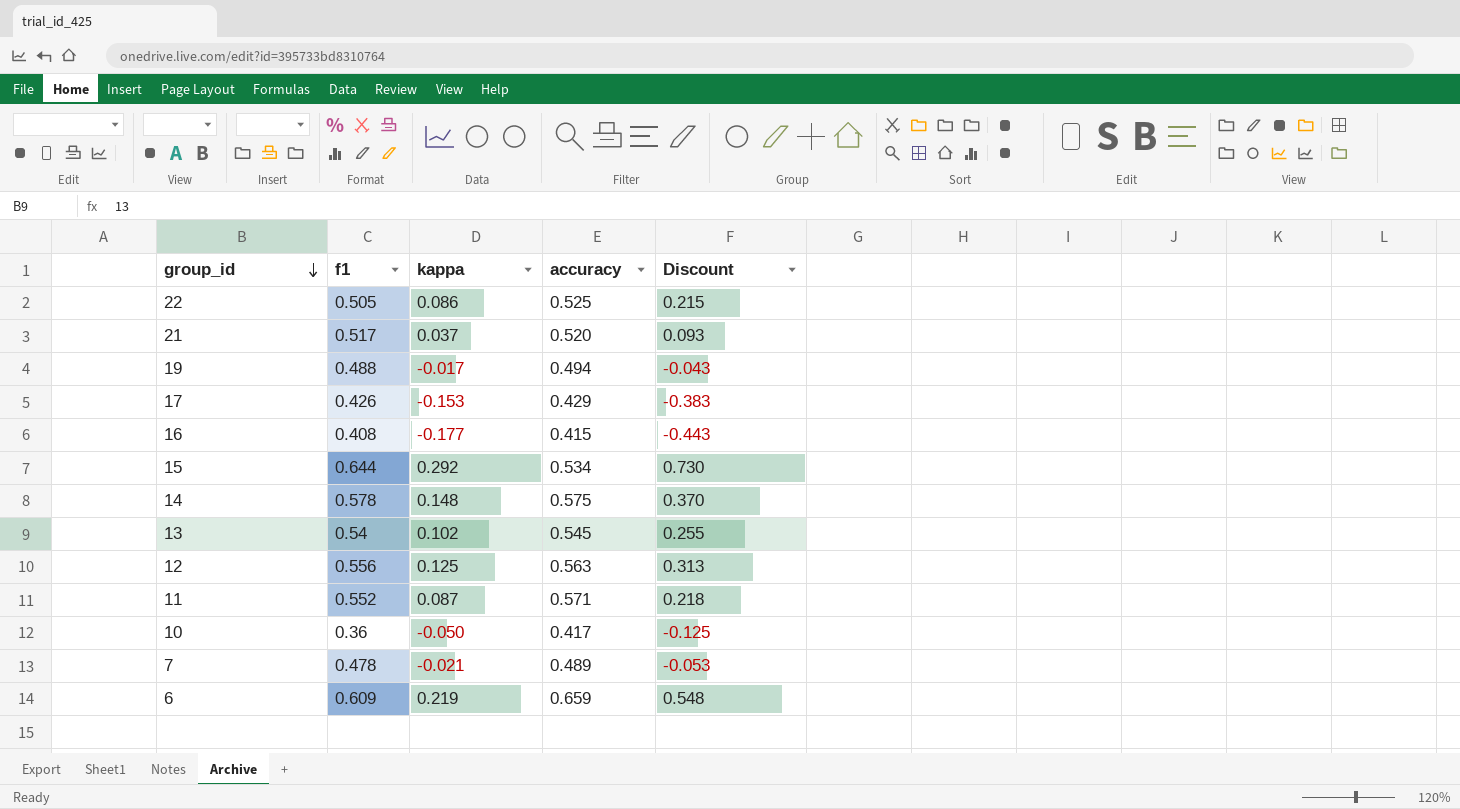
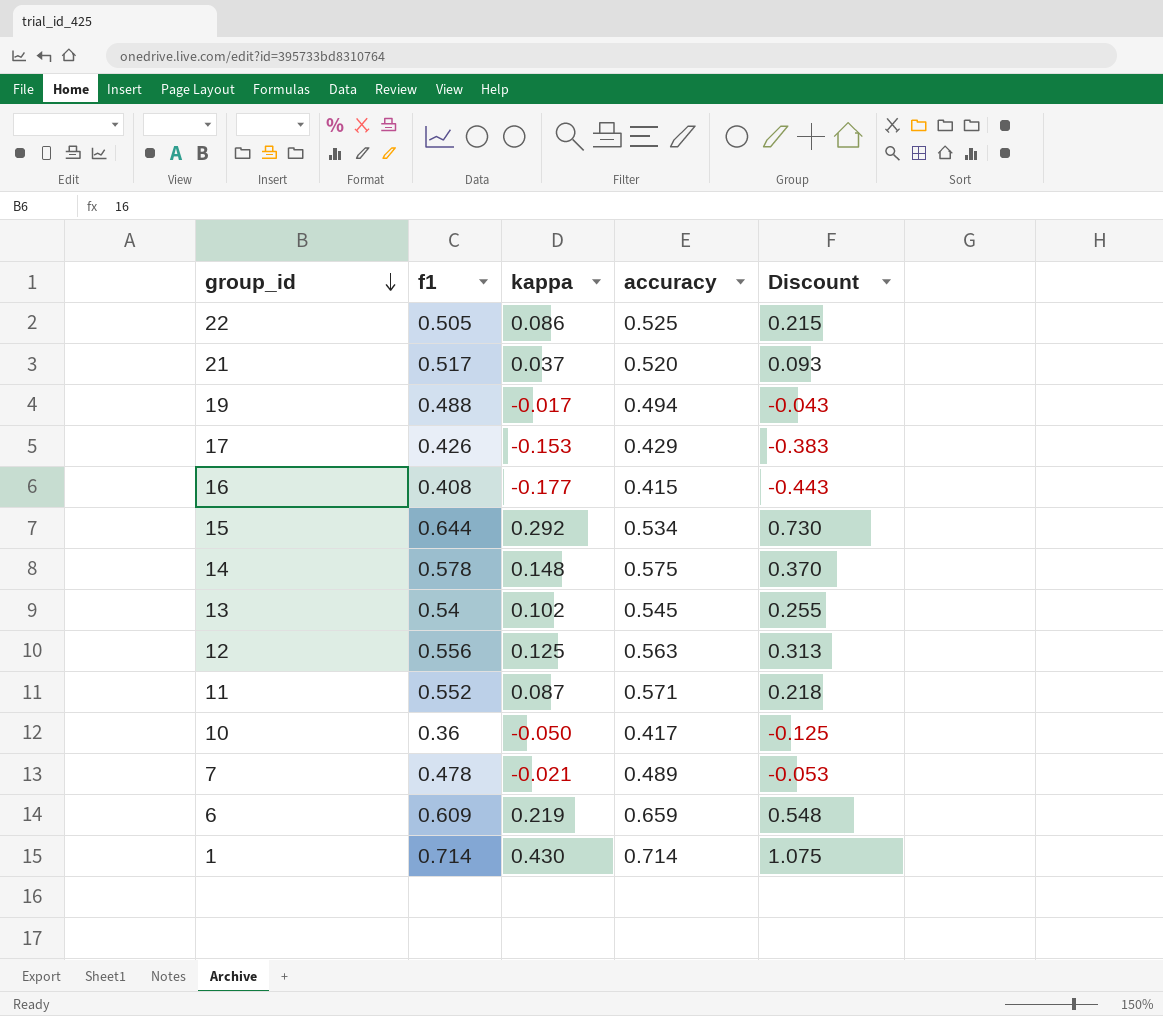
row 1: none -> 0.714 | 0.430 | 0.714 | 1.075

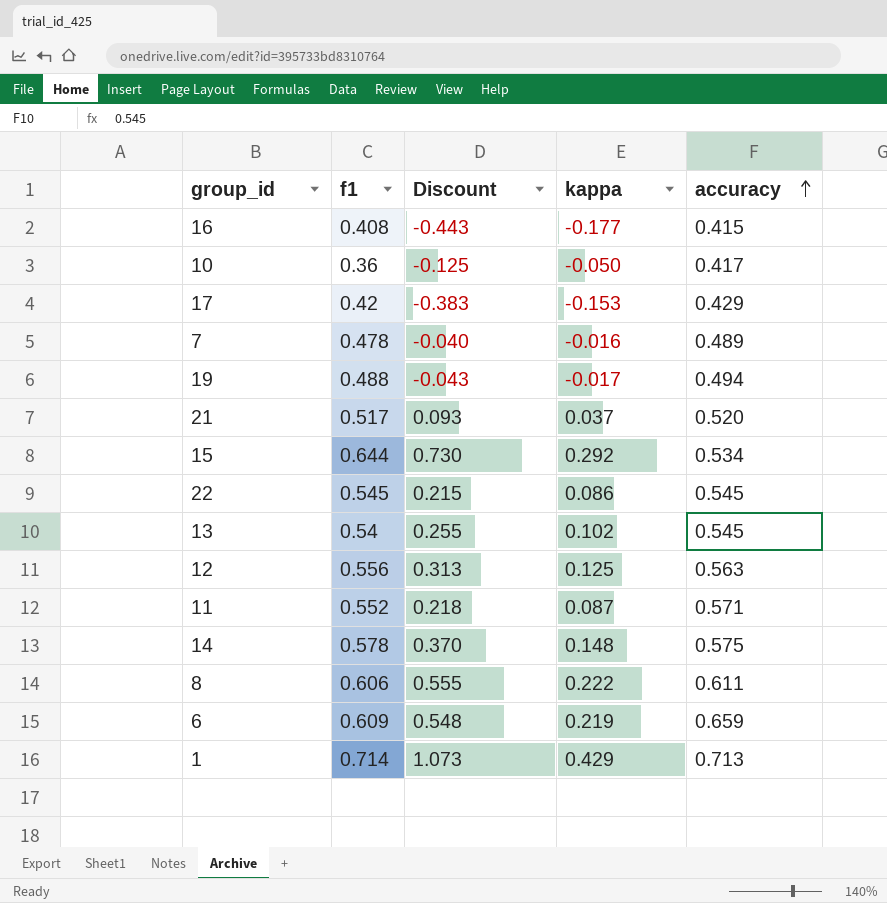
row order: group_id descending -> accuracy ascending
column Discount | position: 5 -> 3
17 | f1: 0.426 -> 0.42
7 | Discount: -0.053 -> -0.040
7 | kappa: -0.021 -> -0.016
22 | f1: 0.505 -> 0.545
22 | accuracy: 0.525 -> 0.545
row 8: none -> 0.606 | 0.555 | 0.222 | 0.611
1 | Discount: 1.075 -> 1.073
1 | kappa: 0.430 -> 0.429
1 | accuracy: 0.714 -> 0.713

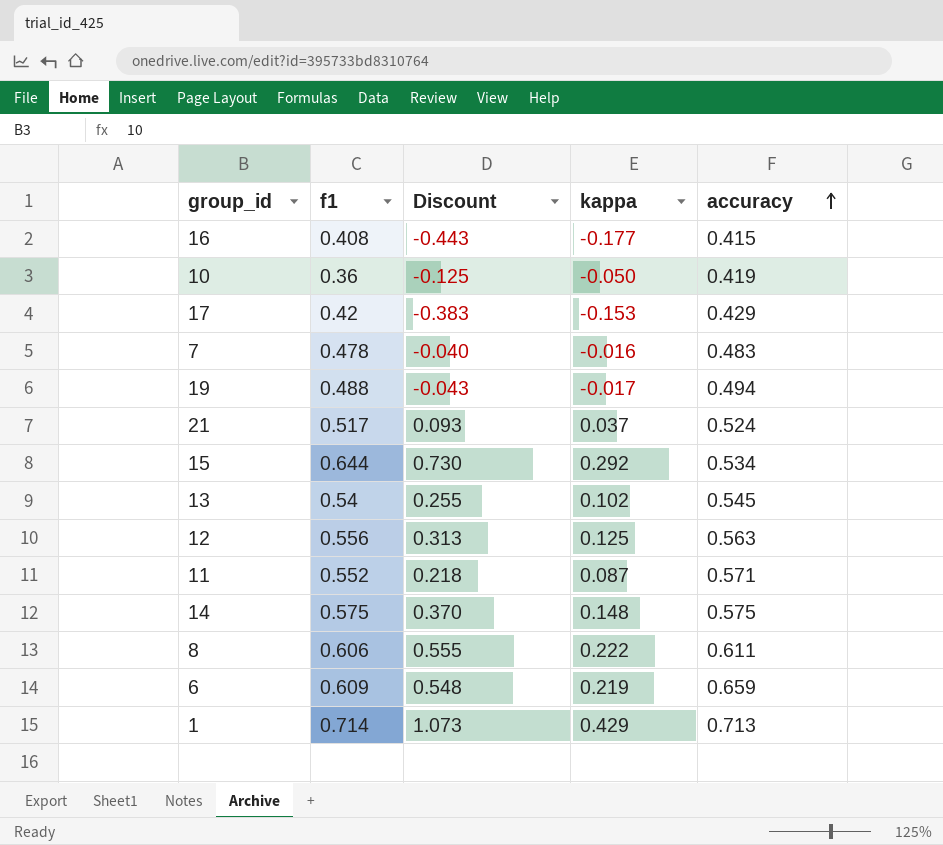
row 22: 0.545 | 0.215 | 0.086 | 0.545 -> none
10 | accuracy: 0.417 -> 0.419
7 | accuracy: 0.489 -> 0.483
21 | accuracy: 0.520 -> 0.524
14 | f1: 0.578 -> 0.575

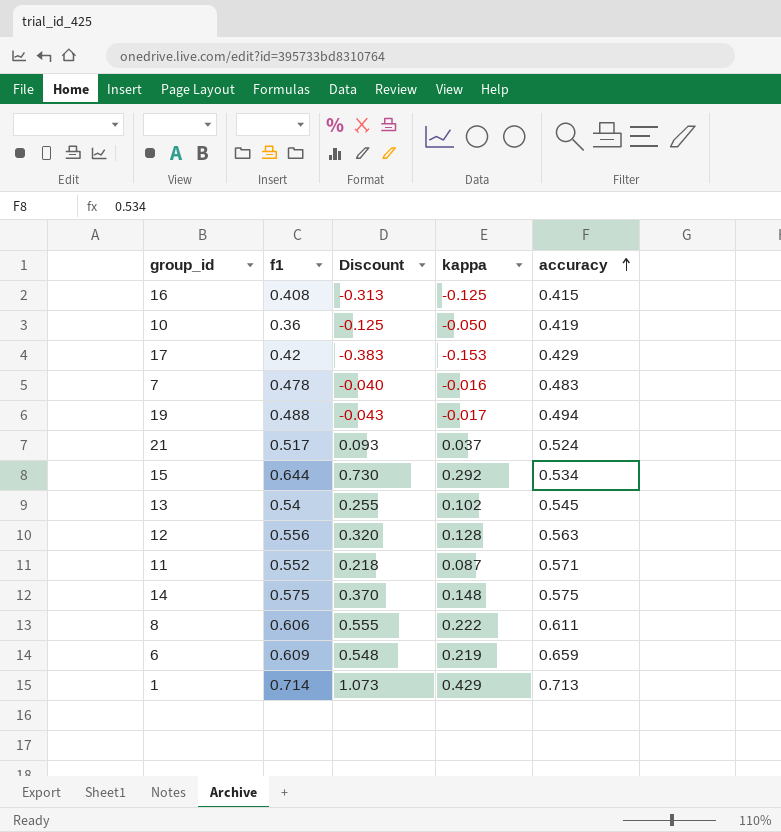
16 | Discount: -0.443 -> -0.313
16 | kappa: -0.177 -> -0.125
12 | Discount: 0.313 -> 0.320
12 | kappa: 0.125 -> 0.128

